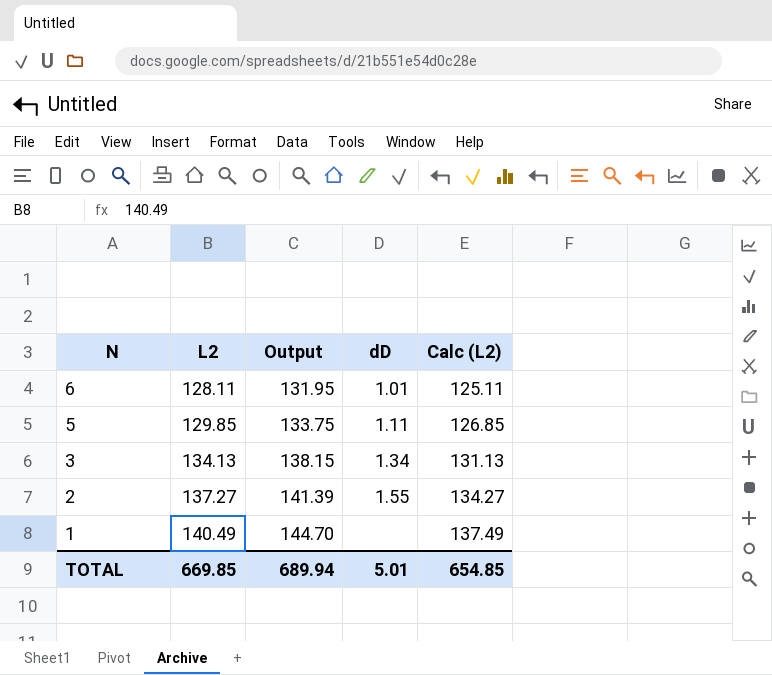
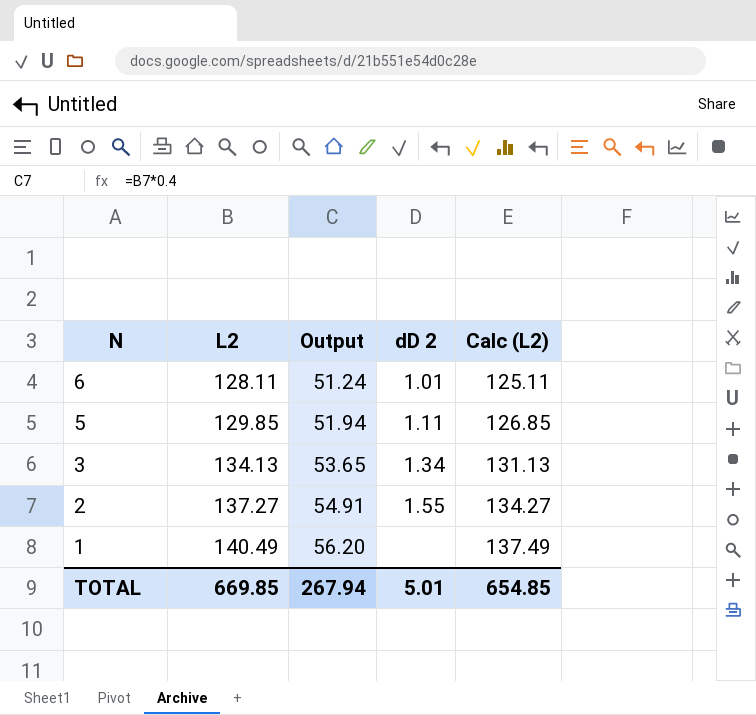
column Output | formula: [L2] * 1.03 -> [L2] * 0.4
column name: dD -> dD 2
TOTAL | Output: 689.94 -> 267.94

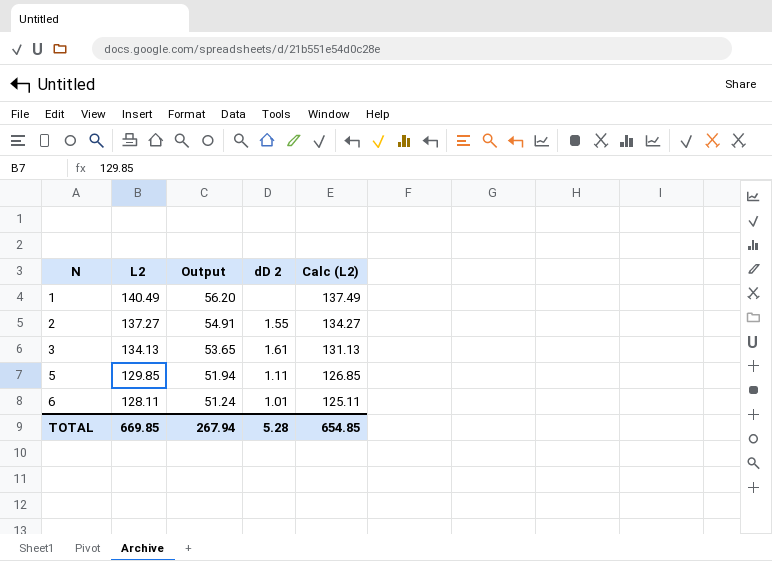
row order: N descending -> N ascending
3 | dD 2: 1.34 -> 1.61
TOTAL | dD 2: 5.01 -> 5.28

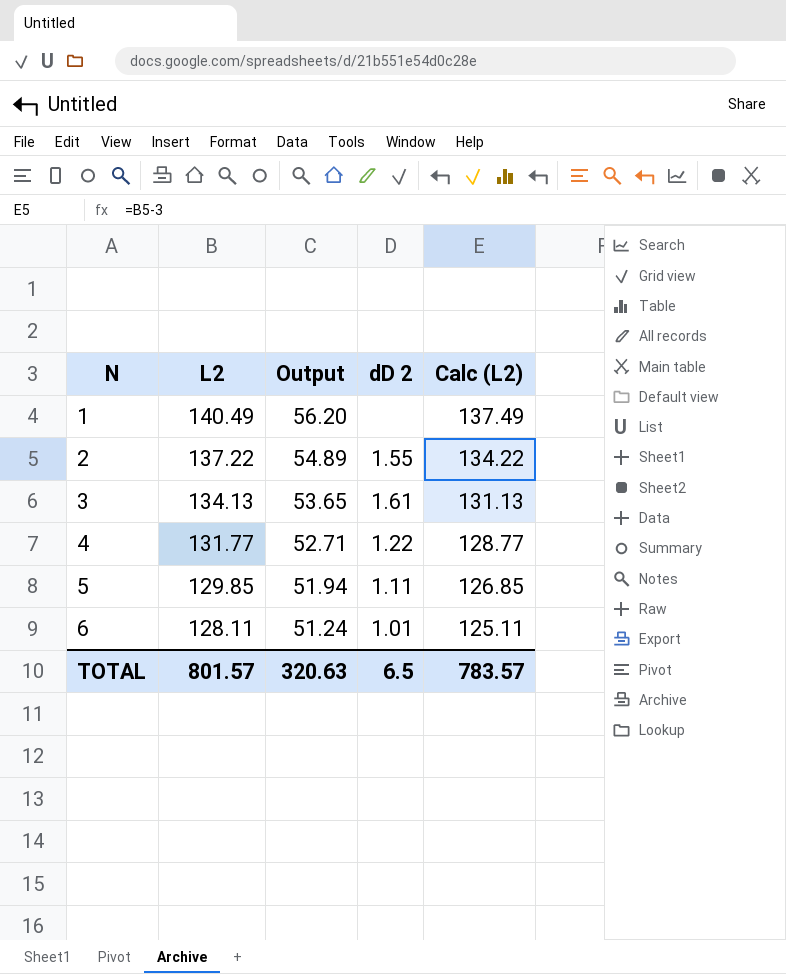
2 | L2: 137.27 -> 137.22
2 | Output: 54.91 -> 54.89
2 | Calc (L2): 134.27 -> 134.22
row 4: none -> 131.77 | 52.71 | 1.22 | 128.77
TOTAL | L2: 669.85 -> 801.57
TOTAL | Output: 267.94 -> 320.63
TOTAL | dD 2: 5.28 -> 6.5
TOTAL | Calc (L2): 654.85 -> 783.57

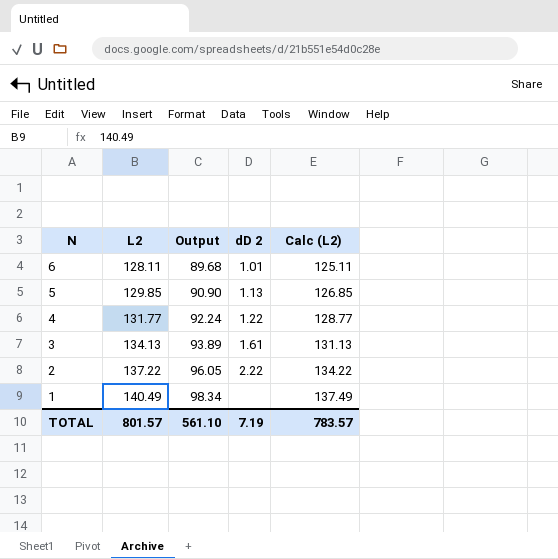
row order: N ascending -> N descending
column Output | formula: [L2] * 0.4 -> [L2] * 0.7
5 | dD 2: 1.11 -> 1.13
2 | dD 2: 1.55 -> 2.22
TOTAL | Output: 320.63 -> 561.10
TOTAL | dD 2: 6.5 -> 7.19

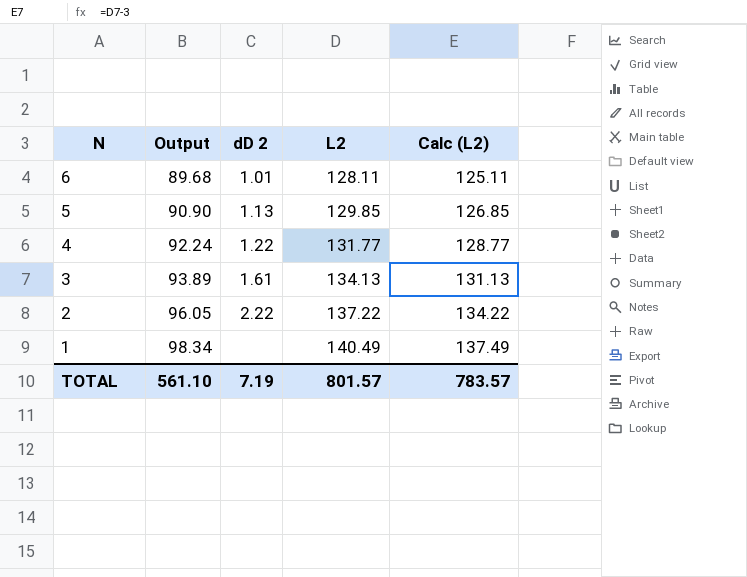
column L2 | position: 2 -> 4

